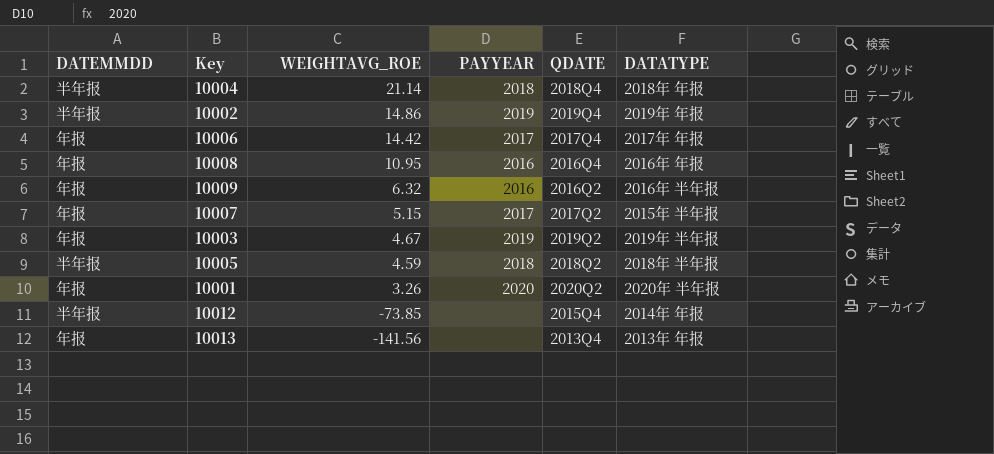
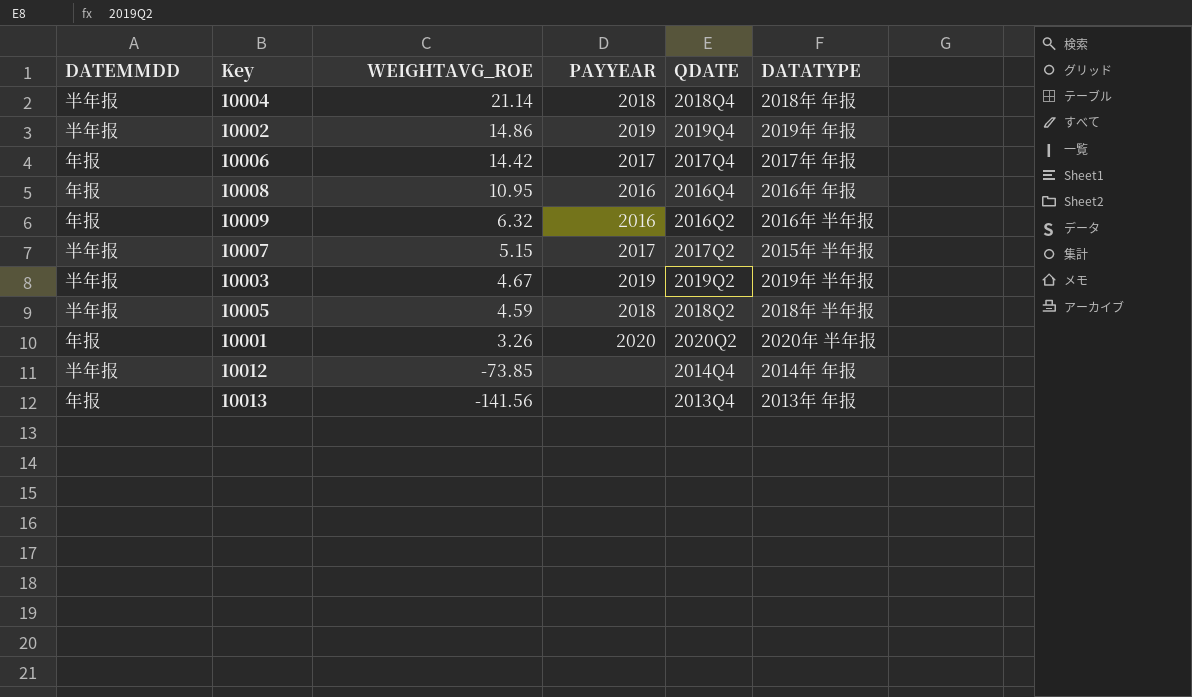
10007 | DATEMMDD: 年报 -> 半年报
10003 | DATEMMDD: 年报 -> 半年报
10012 | QDATE: 2015Q4 -> 2014Q4

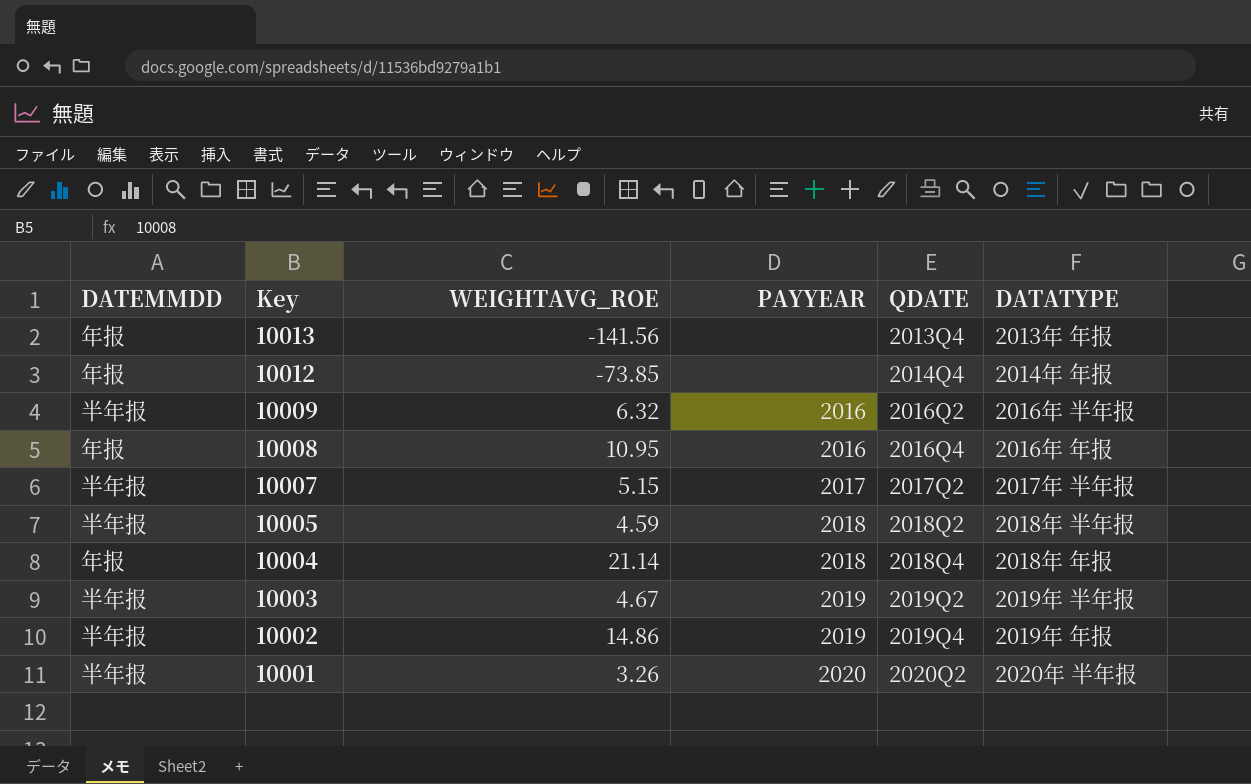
row order: WEIGHTAVG_ROE descending -> Key descending
row 10006: 年报 | 14.42 | 2017 | 2017Q4 | 2017年 年报 -> none
10012 | DATEMMDD: 半年报 -> 年报
10009 | DATEMMDD: 年报 -> 半年报
10007 | DATATYPE: 2015年 半年报 -> 2017年 半年报
10004 | DATEMMDD: 半年报 -> 年报
10001 | DATEMMDD: 年报 -> 半年报

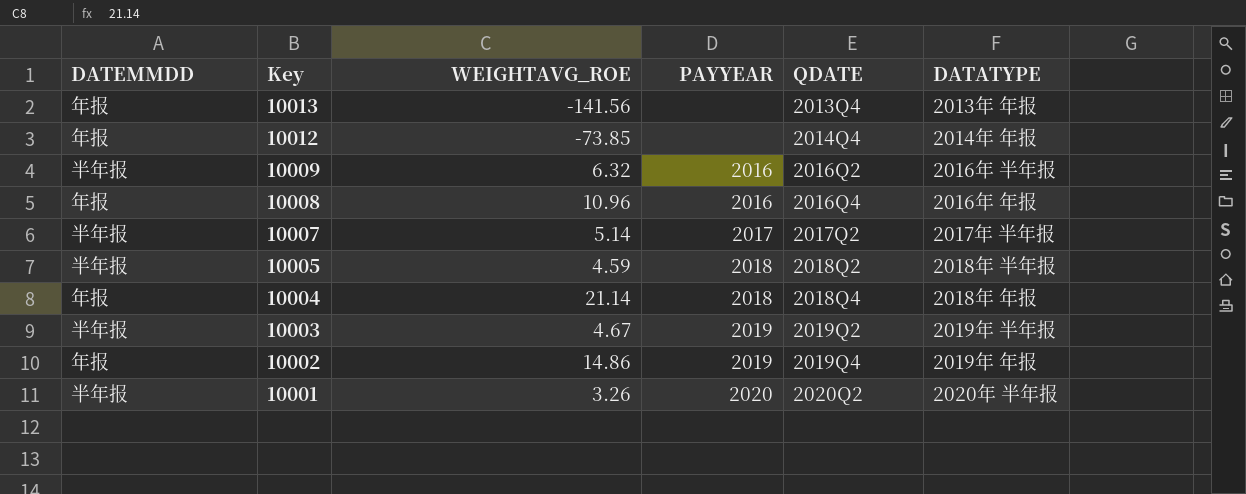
10008 | WEIGHTAVG_ROE: 10.95 -> 10.96
10007 | WEIGHTAVG_ROE: 5.15 -> 5.14
10002 | DATEMMDD: 半年报 -> 年报

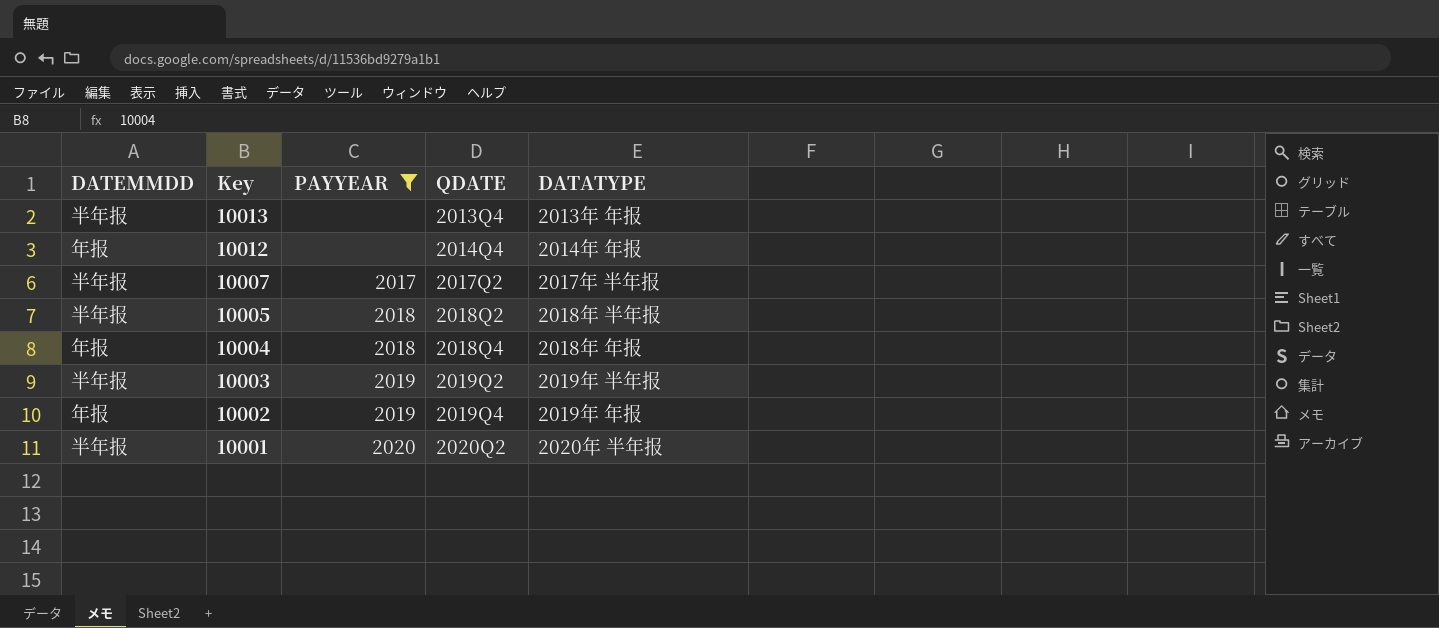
filter: none -> PAYYEAR != 2016
column WEIGHTAVG_ROE | position: 3 -> none
10013 | DATEMMDD: 年报 -> 半年报

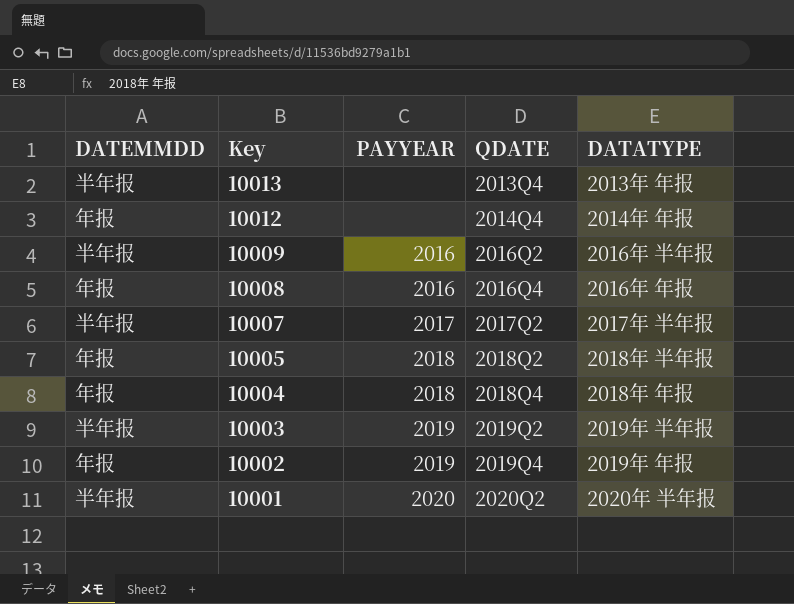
filter: PAYYEAR != 2016 -> none
10005 | DATEMMDD: 半年报 -> 年报

